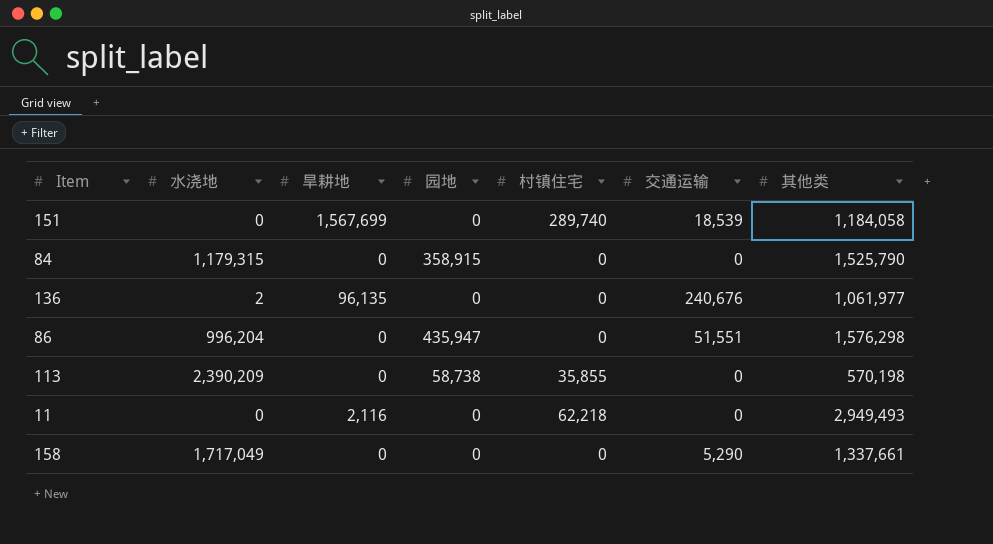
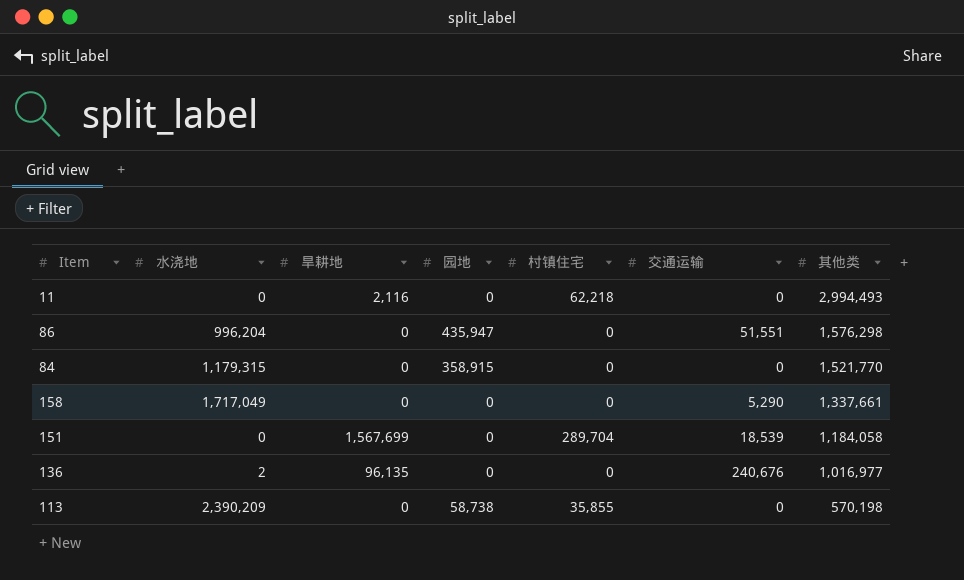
row order: none -> 其他类 descending
11 | 其他类: 2,949,493 -> 2,994,493
84 | 其他类: 1,525,790 -> 1,521,770
151 | 村镇住宅: 289,740 -> 289,704
136 | 其他类: 1,061,977 -> 1,016,977

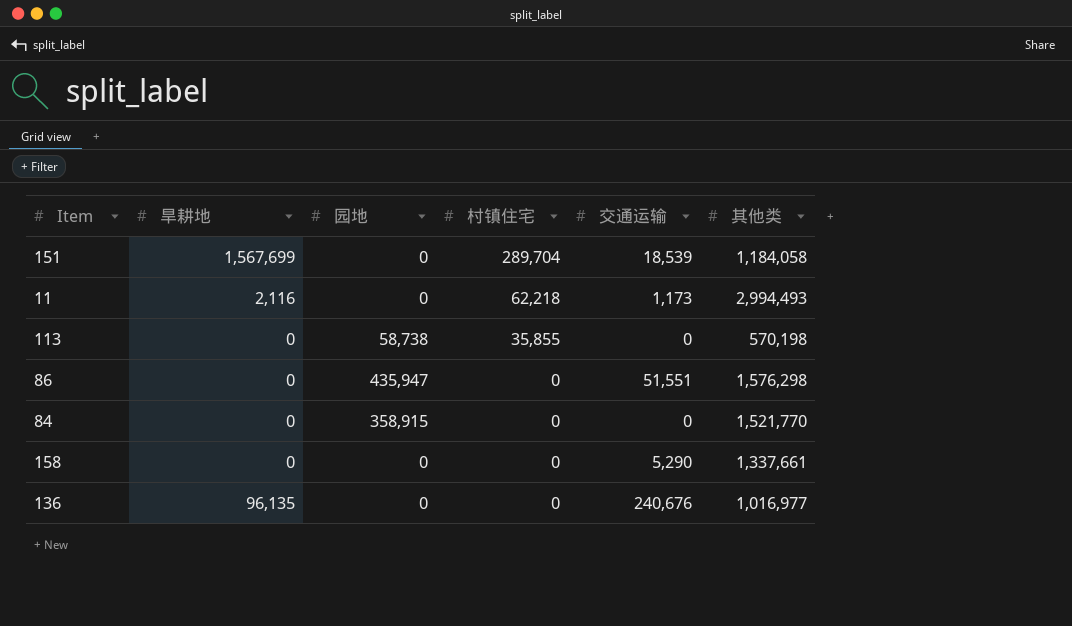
row order: 其他类 descending -> 村镇住宅 descending
column 水浇地 | position: 2 -> none
11 | 交通运输: 0 -> 1,173

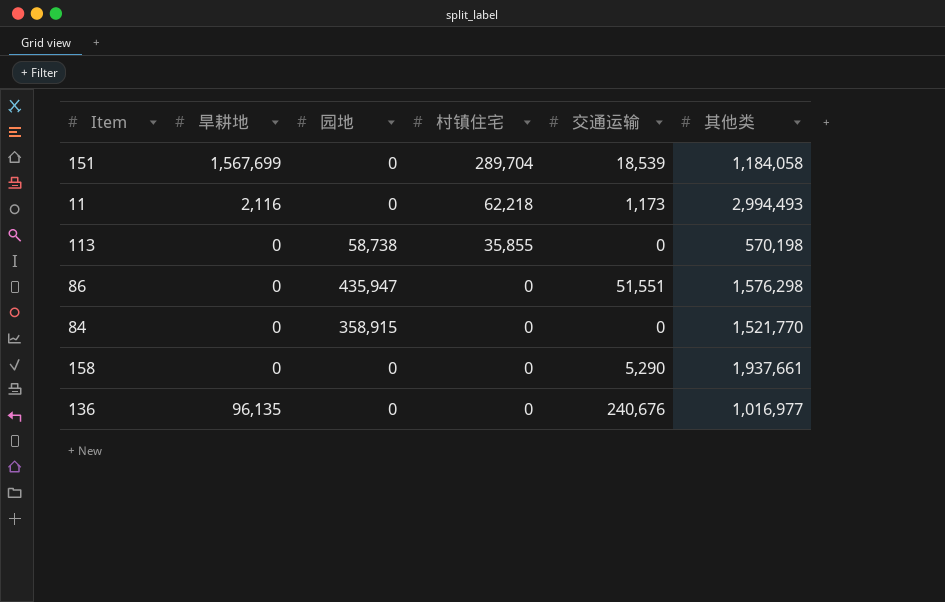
158 | 其他类: 1,337,661 -> 1,937,661

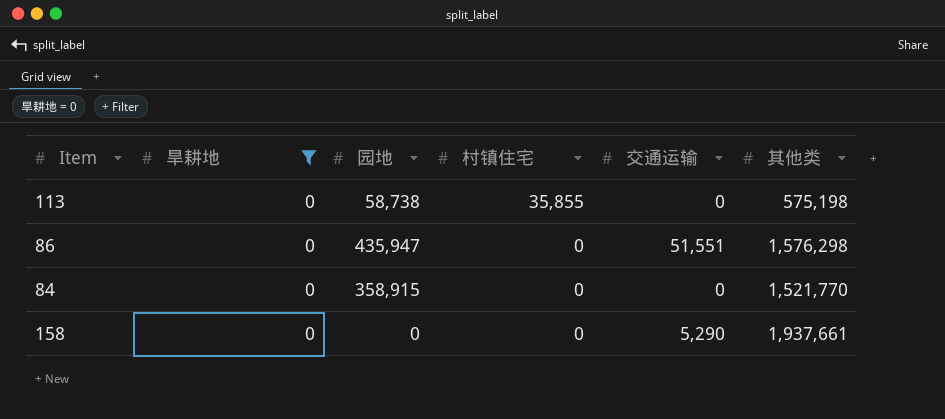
filter: none -> 旱耕地 = 0
113 | 其他类: 570,198 -> 575,198

